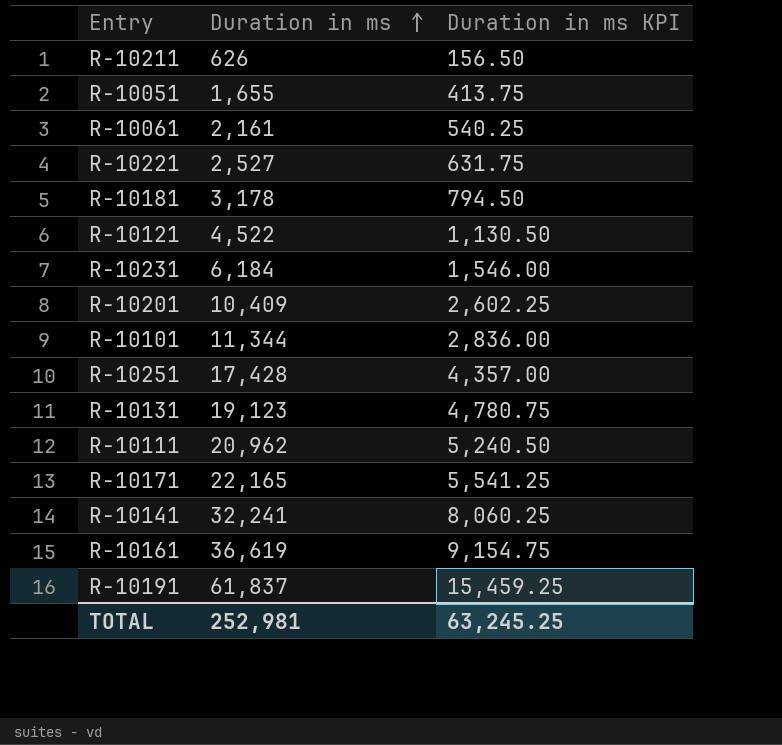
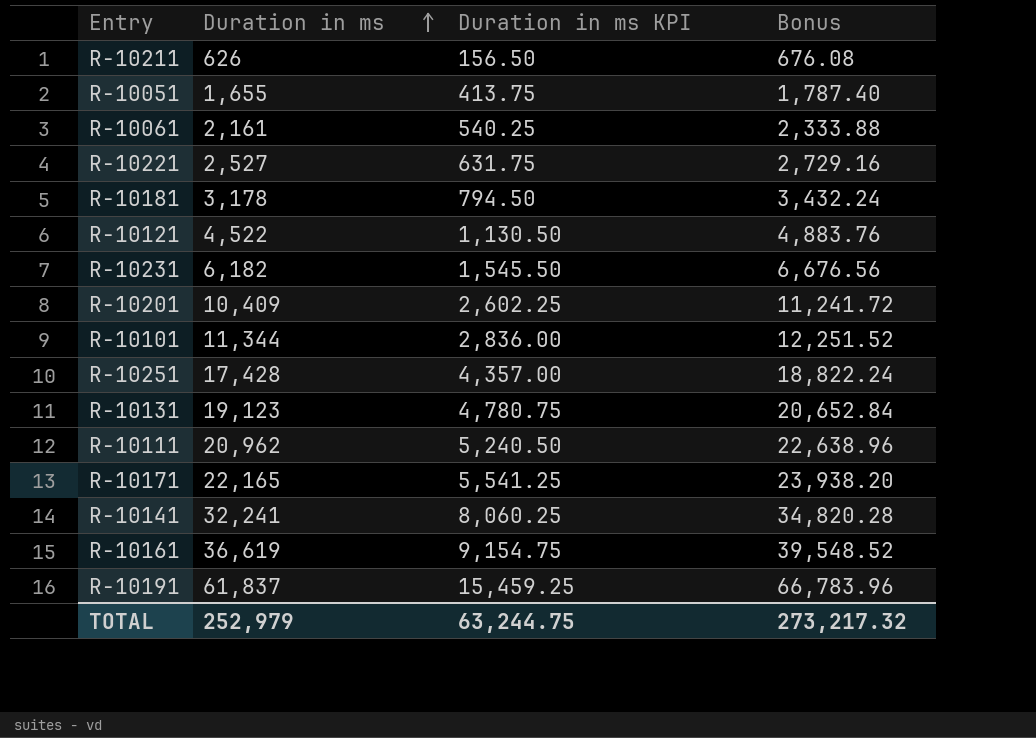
column Bonus | formula: none -> [Duration in ms] * 1.08
R-10231 | Duration in ms: 6,184 -> 6,182
R-10231 | Duration in ms KPI: 1,546.00 -> 1,545.50
TOTAL | Duration in ms: 252,981 -> 252,979
TOTAL | Duration in ms KPI: 63,245.25 -> 63,244.75

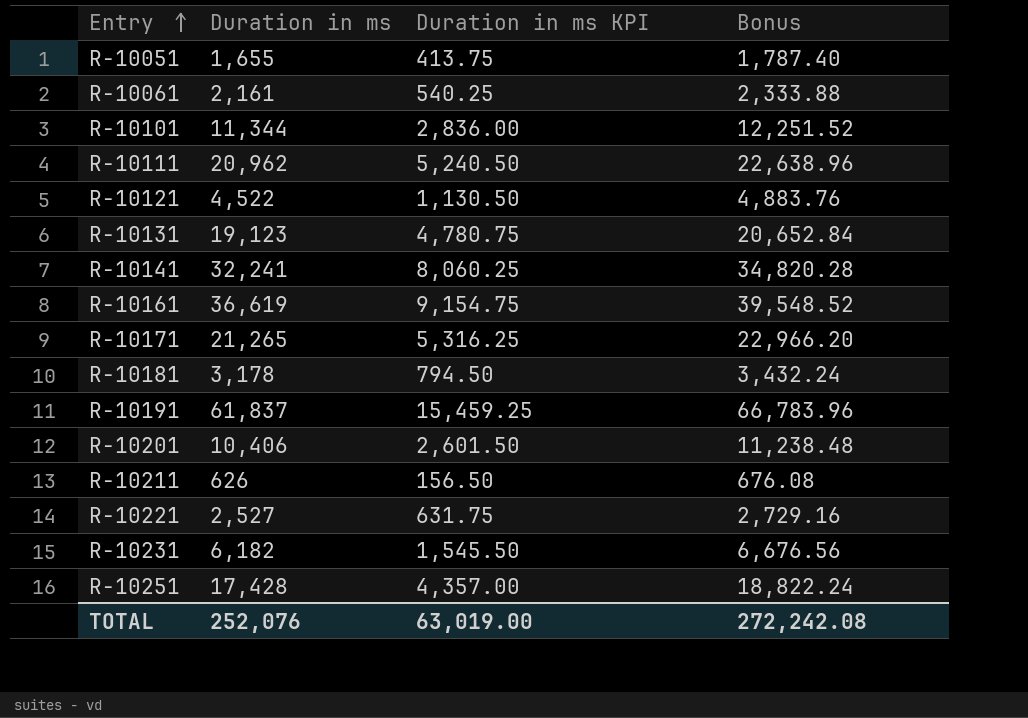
row order: Duration in ms ascending -> Entry ascending
R-10171 | Duration in ms: 22,165 -> 21,265
R-10171 | Duration in ms KPI: 5,541.25 -> 5,316.25
R-10171 | Bonus: 23,938.20 -> 22,966.20
R-10201 | Duration in ms: 10,409 -> 10,406
R-10201 | Duration in ms KPI: 2,602.25 -> 2,601.50
R-10201 | Bonus: 11,241.72 -> 11,238.48
TOTAL | Duration in ms: 252,979 -> 252,076
TOTAL | Duration in ms KPI: 63,244.75 -> 63,019.00
TOTAL | Bonus: 273,217.32 -> 272,242.08

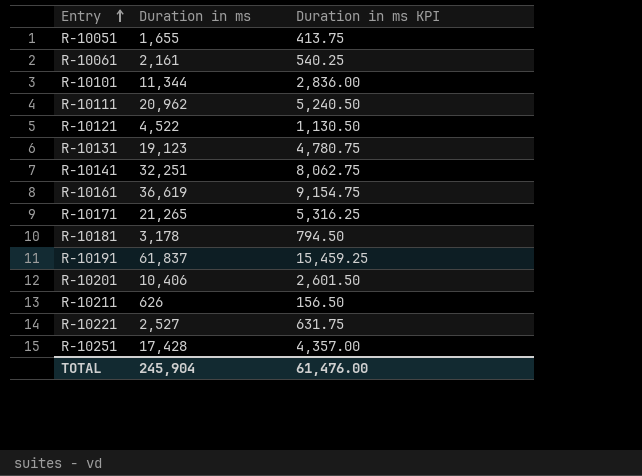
column Bonus | formula: [Duration in ms] * 1.08 -> none
row R-10231: 6,182 | 1,545.50 | 6,676.56 -> none
R-10141 | Duration in ms: 32,241 -> 32,251
R-10141 | Duration in ms KPI: 8,060.25 -> 8,062.75
TOTAL | Duration in ms: 252,076 -> 245,904
TOTAL | Duration in ms KPI: 63,019.00 -> 61,476.00

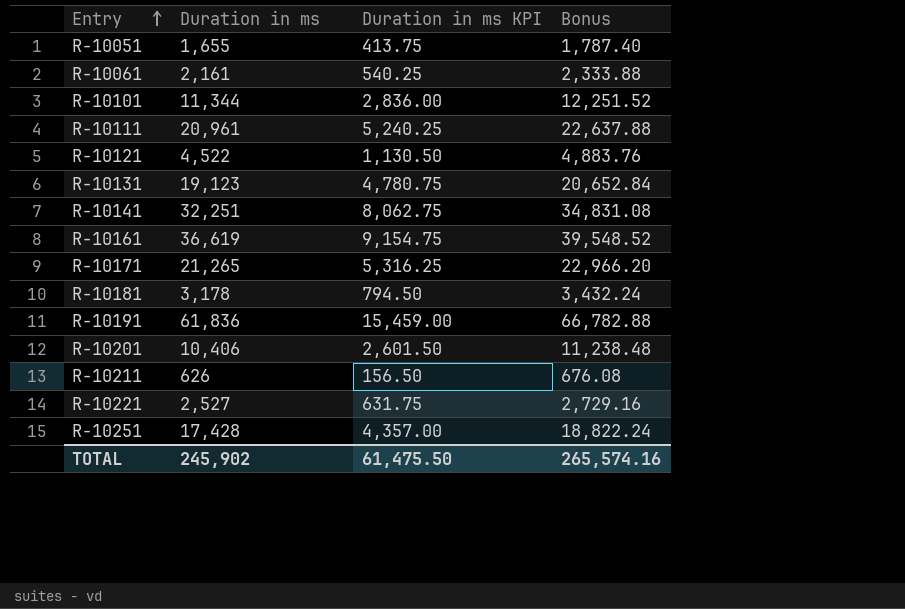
column Bonus | formula: none -> [Duration in ms] * 1.08
R-10111 | Duration in ms: 20,962 -> 20,961
R-10111 | Duration in ms KPI: 5,240.50 -> 5,240.25
R-10191 | Duration in ms: 61,837 -> 61,836
R-10191 | Duration in ms KPI: 15,459.25 -> 15,459.00
TOTAL | Duration in ms: 245,904 -> 245,902
TOTAL | Duration in ms KPI: 61,476.00 -> 61,475.50

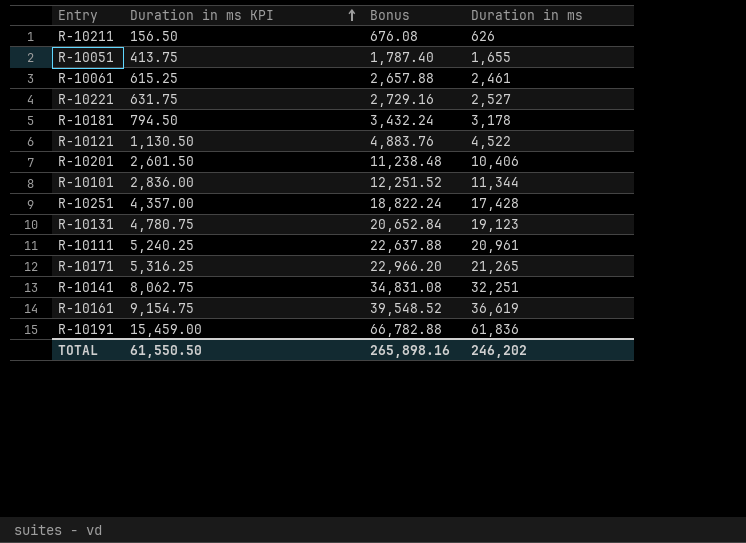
row order: Entry ascending -> Duration in ms KPI ascending
column Duration in ms | position: 2 -> 4
R-10061 | Duration in ms KPI: 540.25 -> 615.25
R-10061 | Bonus: 2,333.88 -> 2,657.88
R-10061 | Duration in ms: 2,161 -> 2,461
TOTAL | Duration in ms KPI: 61,475.50 -> 61,550.50
TOTAL | Bonus: 265,574.16 -> 265,898.16
TOTAL | Duration in ms: 245,902 -> 246,202

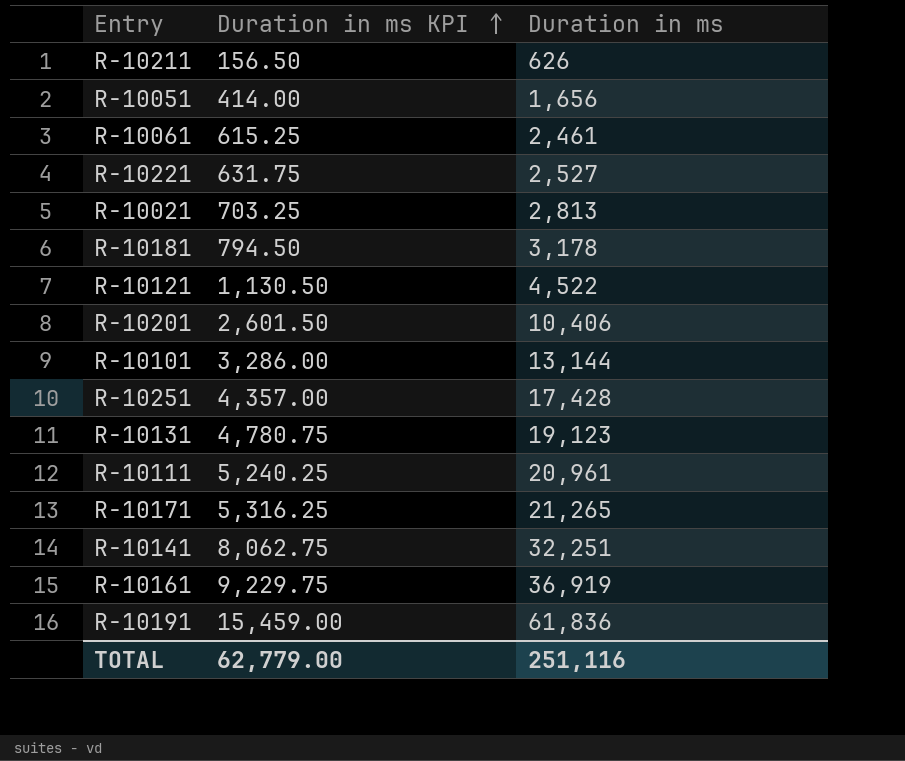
column Bonus | formula: [Duration in ms] * 1.08 -> none
R-10051 | Duration in ms KPI: 413.75 -> 414.00
R-10051 | Duration in ms: 1,655 -> 1,656
row R-10021: none -> 703.25 | 2,813
R-10101 | Duration in ms KPI: 2,836.00 -> 3,286.00
R-10101 | Duration in ms: 11,344 -> 13,144
R-10161 | Duration in ms KPI: 9,154.75 -> 9,229.75
R-10161 | Duration in ms: 36,619 -> 36,919
TOTAL | Duration in ms KPI: 61,550.50 -> 62,779.00
TOTAL | Duration in ms: 246,202 -> 251,116

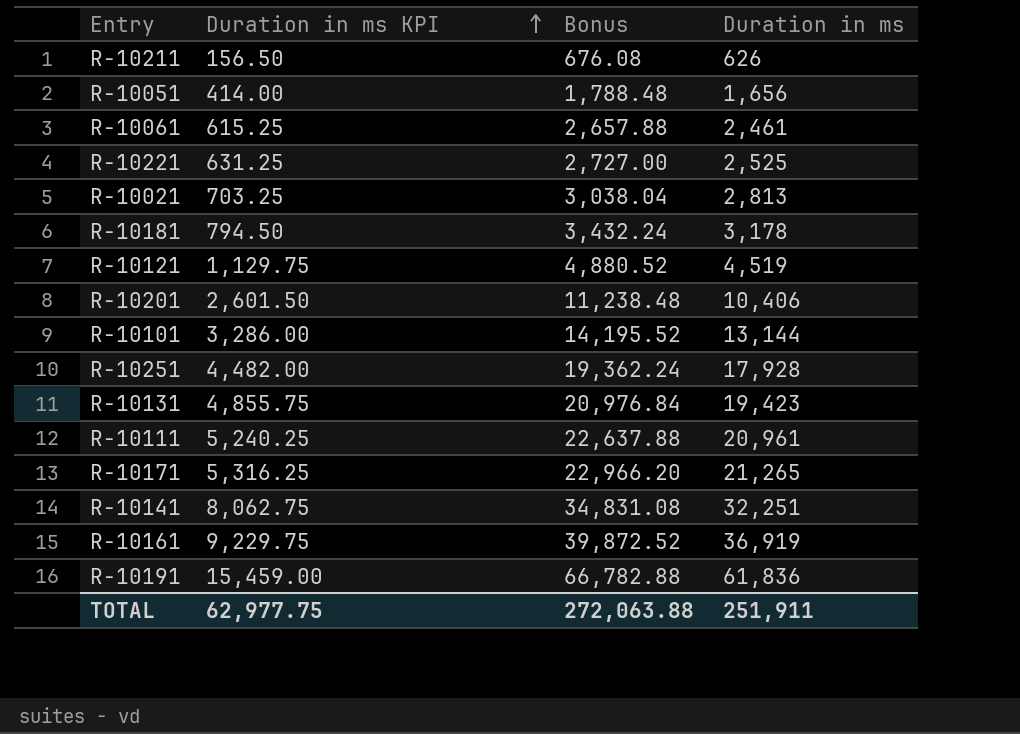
column Bonus | formula: none -> [Duration in ms] * 1.08
R-10221 | Duration in ms KPI: 631.75 -> 631.25
R-10221 | Duration in ms: 2,527 -> 2,525
R-10121 | Duration in ms KPI: 1,130.50 -> 1,129.75
R-10121 | Duration in ms: 4,522 -> 4,519
R-10251 | Duration in ms KPI: 4,357.00 -> 4,482.00
R-10251 | Duration in ms: 17,428 -> 17,928
R-10131 | Duration in ms KPI: 4,780.75 -> 4,855.75
R-10131 | Duration in ms: 19,123 -> 19,423
TOTAL | Duration in ms KPI: 62,779.00 -> 62,977.75
TOTAL | Duration in ms: 251,116 -> 251,911

